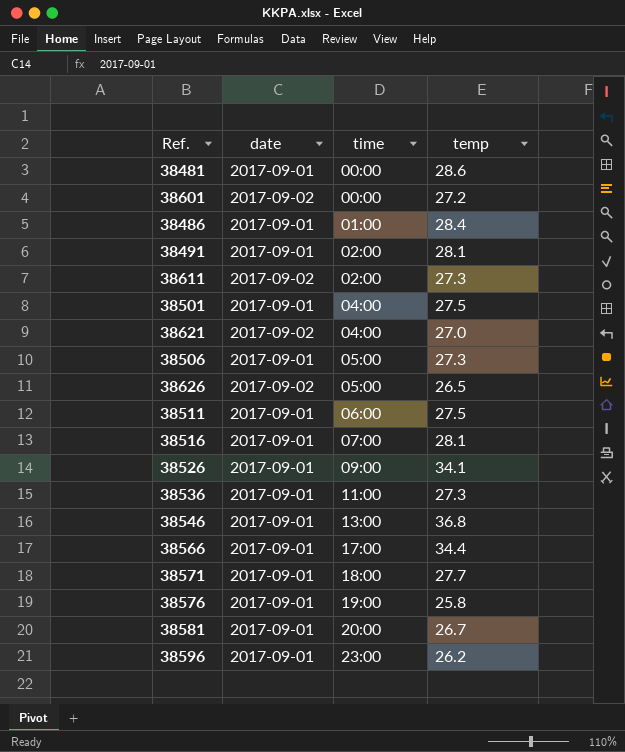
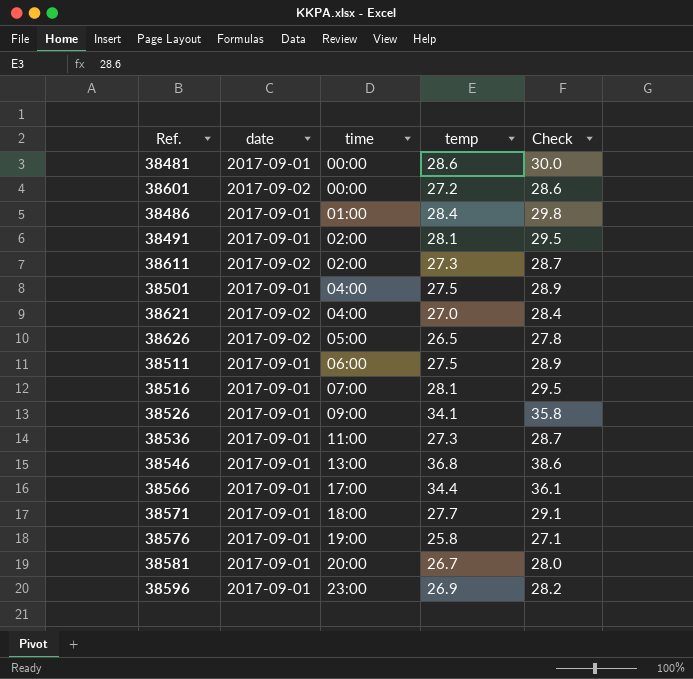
column Check | formula: none -> [temp] * 1.05
row 38506: 2017-09-01 | 05:00 | 27.3 -> none
38596 | temp: 26.2 -> 26.9

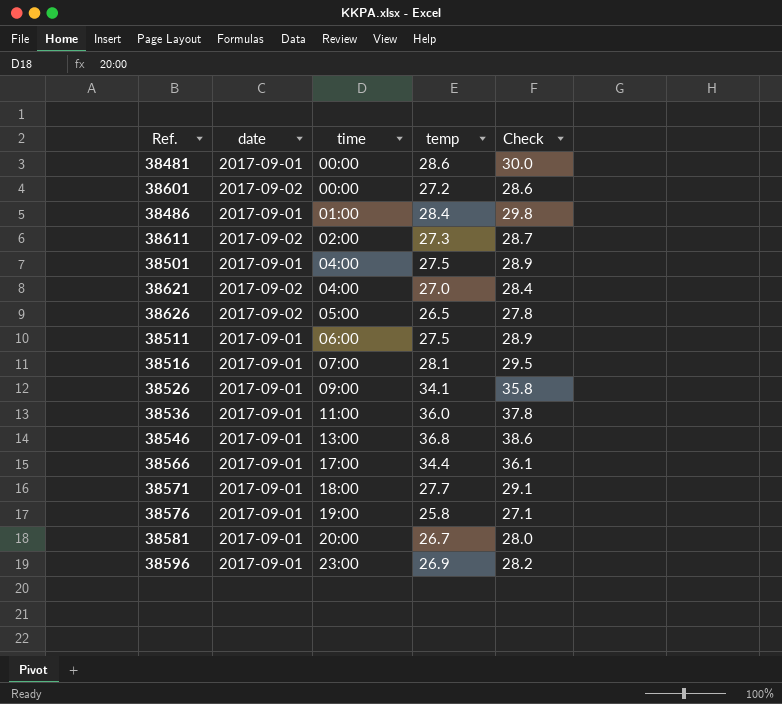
row 38491: 2017-09-01 | 02:00 | 28.1 | 29.5 -> none
38536 | temp: 27.3 -> 36.0
38536 | Check: 28.7 -> 37.8

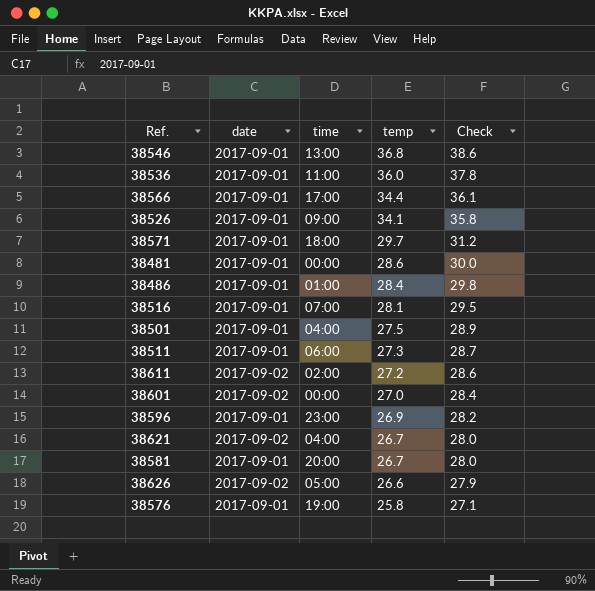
row order: time ascending -> temp descending
38571 | temp: 27.7 -> 29.7
38571 | Check: 29.1 -> 31.2
38511 | temp: 27.5 -> 27.3
38511 | Check: 28.9 -> 28.7
38611 | temp: 27.3 -> 27.2
38611 | Check: 28.7 -> 28.6
38601 | temp: 27.2 -> 27.0
38601 | Check: 28.6 -> 28.4
38621 | temp: 27.0 -> 26.7
38621 | Check: 28.4 -> 28.0
38626 | temp: 26.5 -> 26.6
38626 | Check: 27.8 -> 27.9

